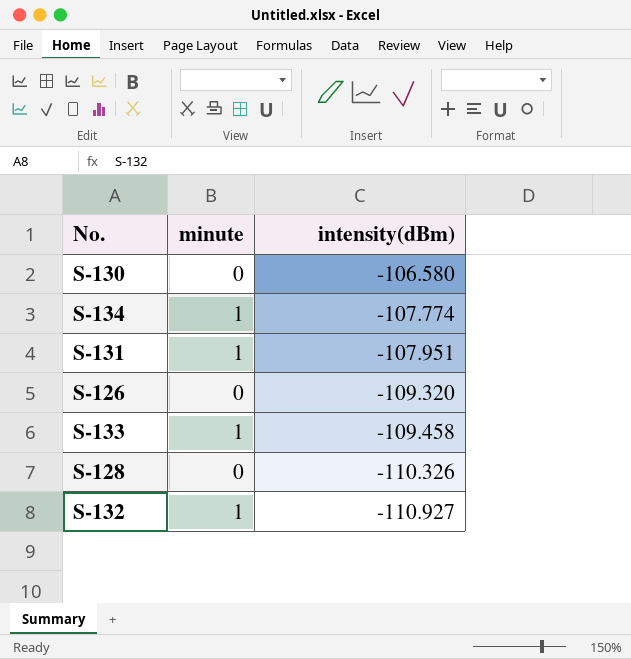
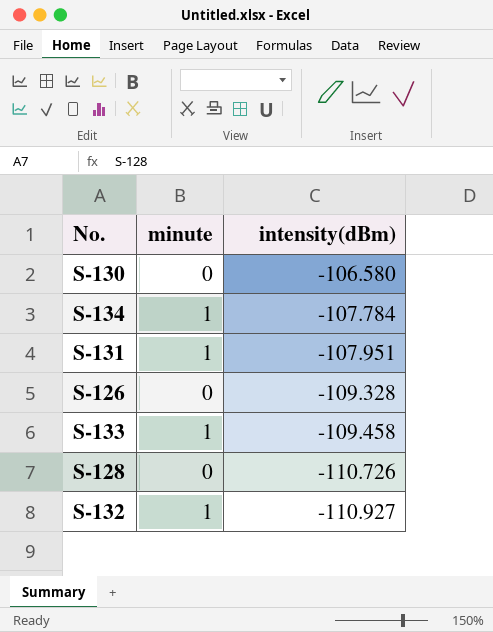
S-134 | intensity(dBm): -107.774 -> -107.784
S-126 | intensity(dBm): -109.320 -> -109.328
S-128 | intensity(dBm): -110.326 -> -110.726

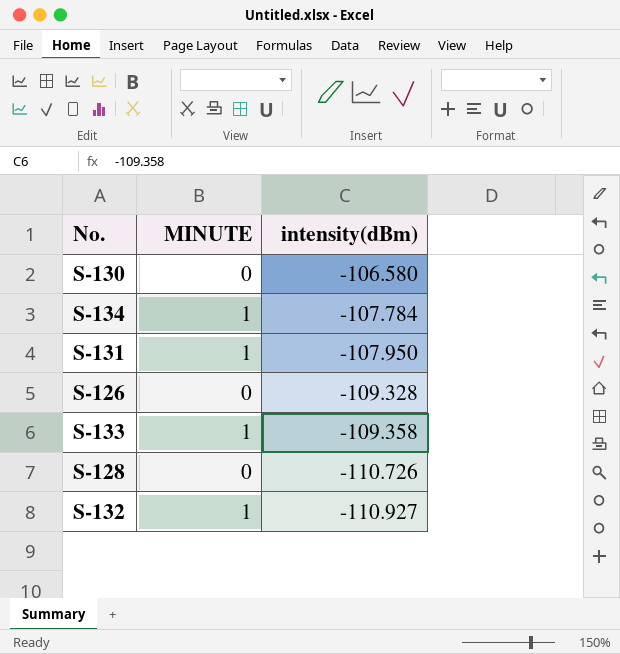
column name: minute -> MINUTE
S-131 | intensity(dBm): -107.951 -> -107.950
S-133 | intensity(dBm): -109.458 -> -109.358

